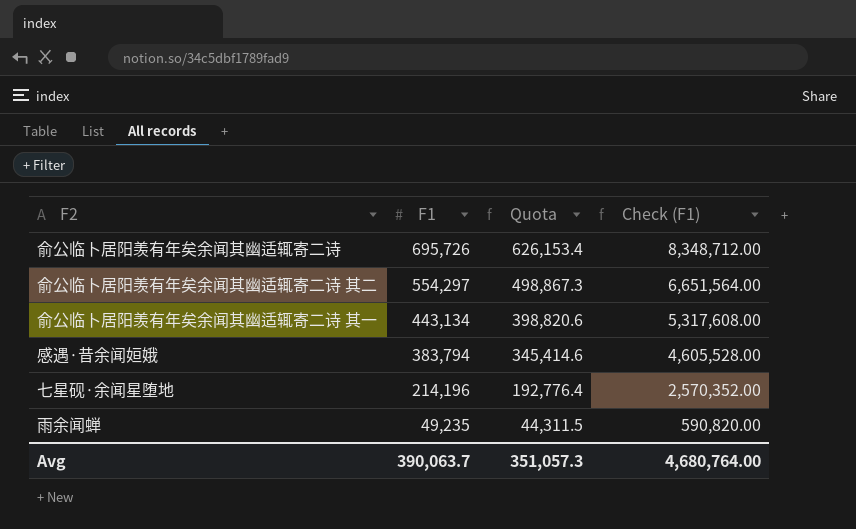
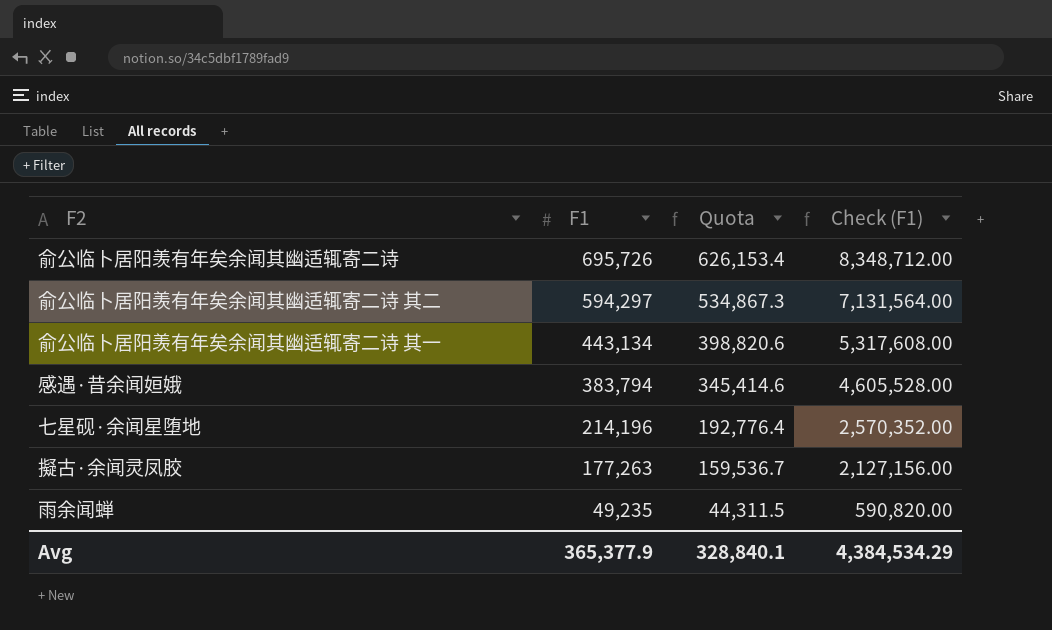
俞公临卜居阳羡有年矣余闻其幽适辄寄二诗 其二 | F1: 554,297 -> 594,297
俞公临卜居阳羡有年矣余闻其幽适辄寄二诗 其二 | Quota: 498,867.3 -> 534,867.3
俞公临卜居阳羡有年矣余闻其幽适辄寄二诗 其二 | Check (F1): 6,651,564.00 -> 7,131,564.00
row 擬古·余闻灵凤胶: none -> 177,263 | 159,536.7 | 2,127,156.00
Avg | F1: 390,063.7 -> 365,377.9
Avg | Quota: 351,057.3 -> 328,840.1
Avg | Check (F1): 4,680,764.00 -> 4,384,534.29

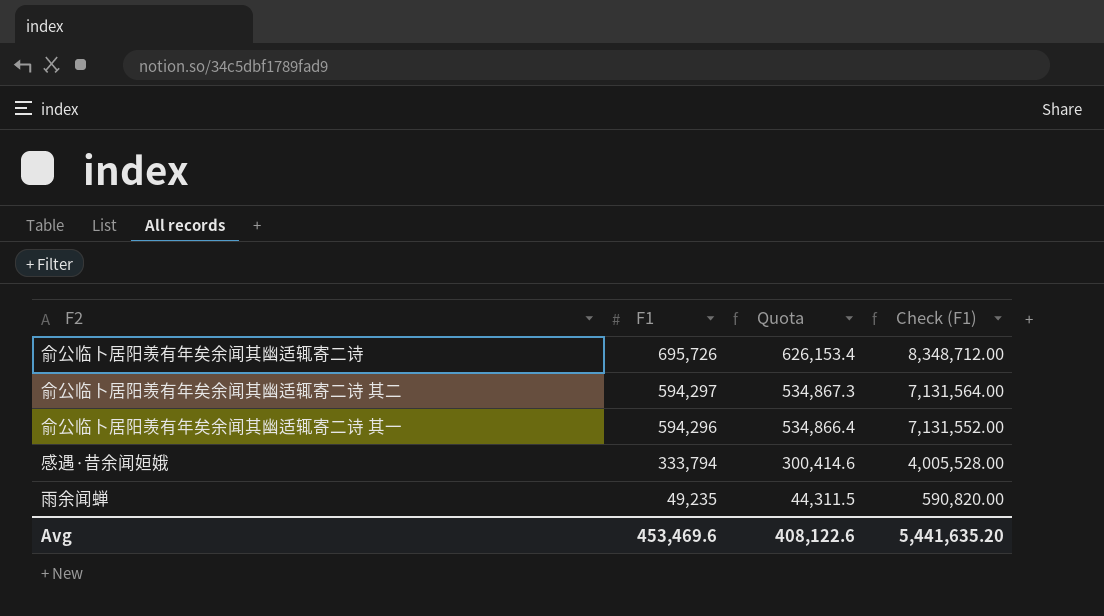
row 七星砚·余闻星堕地: 214,196 | 192,776.4 | 2,570,352.00 -> none
row 擬古·余闻灵凤胶: 177,263 | 159,536.7 | 2,127,156.00 -> none
俞公临卜居阳羡有年矣余闻其幽适辄寄二诗 其一 | F1: 443,134 -> 594,296
俞公临卜居阳羡有年矣余闻其幽适辄寄二诗 其一 | Quota: 398,820.6 -> 534,866.4
俞公临卜居阳羡有年矣余闻其幽适辄寄二诗 其一 | Check (F1): 5,317,608.00 -> 7,131,552.00
感遇·昔余闻姮娥 | F1: 383,794 -> 333,794
感遇·昔余闻姮娥 | Quota: 345,414.6 -> 300,414.6
感遇·昔余闻姮娥 | Check (F1): 4,605,528.00 -> 4,005,528.00
Avg | F1: 365,377.9 -> 453,469.6
Avg | Quota: 328,840.1 -> 408,122.6
Avg | Check (F1): 4,384,534.29 -> 5,441,635.20

